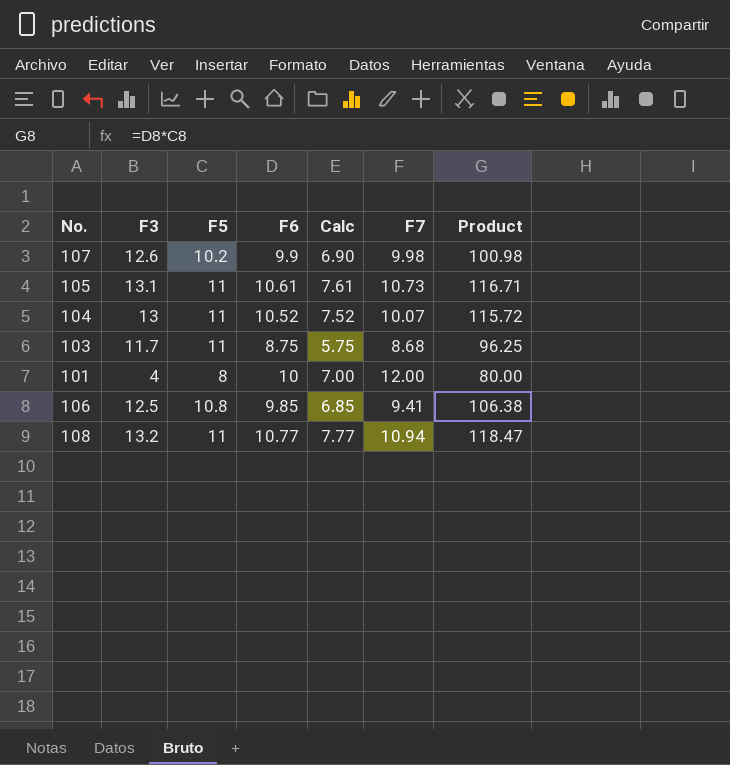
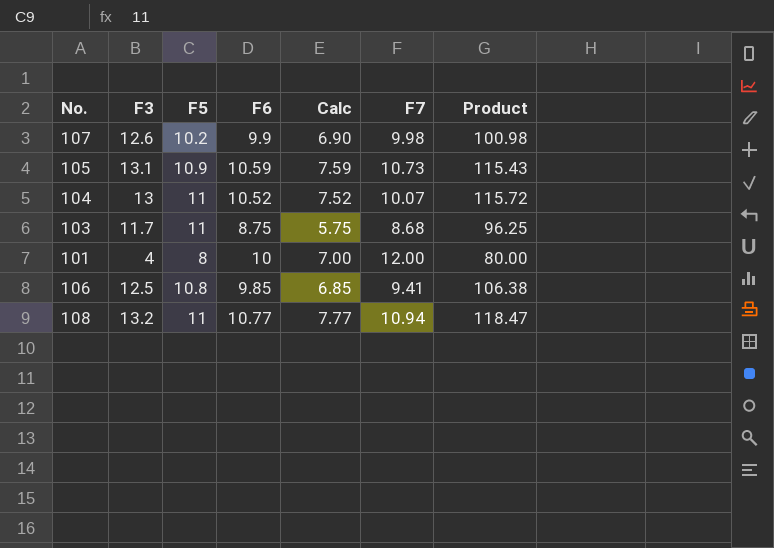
105 | F5: 11 -> 10.9
105 | F6: 10.61 -> 10.59
105 | Calc: 7.61 -> 7.59
105 | Product: 116.71 -> 115.43

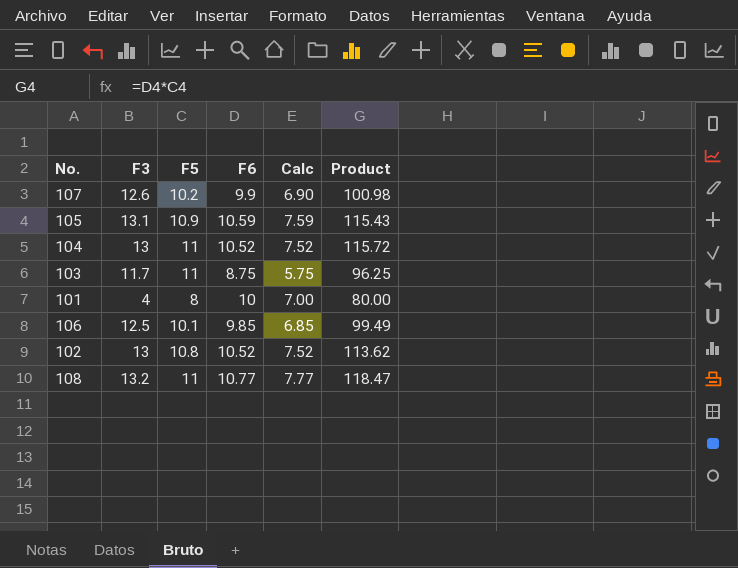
column F7 | position: 6 -> none
106 | F5: 10.8 -> 10.1
106 | Product: 106.38 -> 99.49
row 102: none -> 13 | 10.8 | 10.52 | 7.52 | 113.62

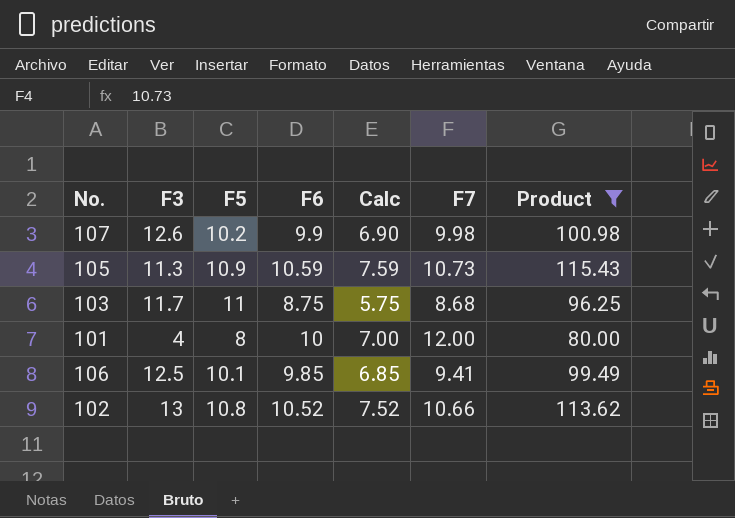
filter: none -> Product <= 115.43
column F7 | position: none -> 6
105 | F3: 13.1 -> 11.3

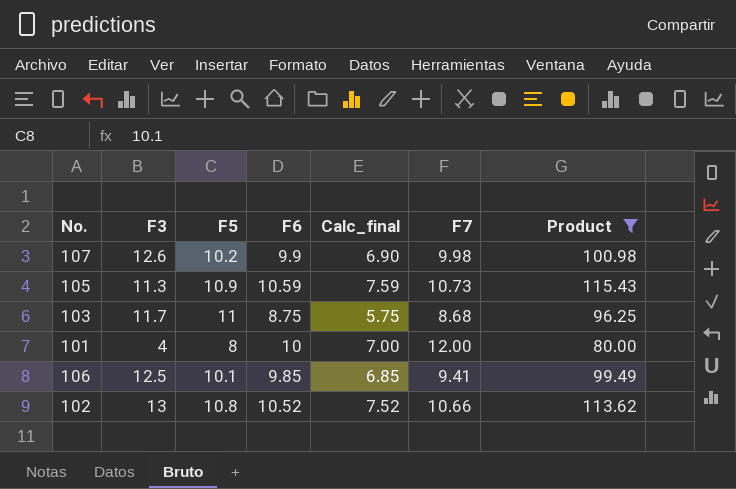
column name: Calc -> Calc_final

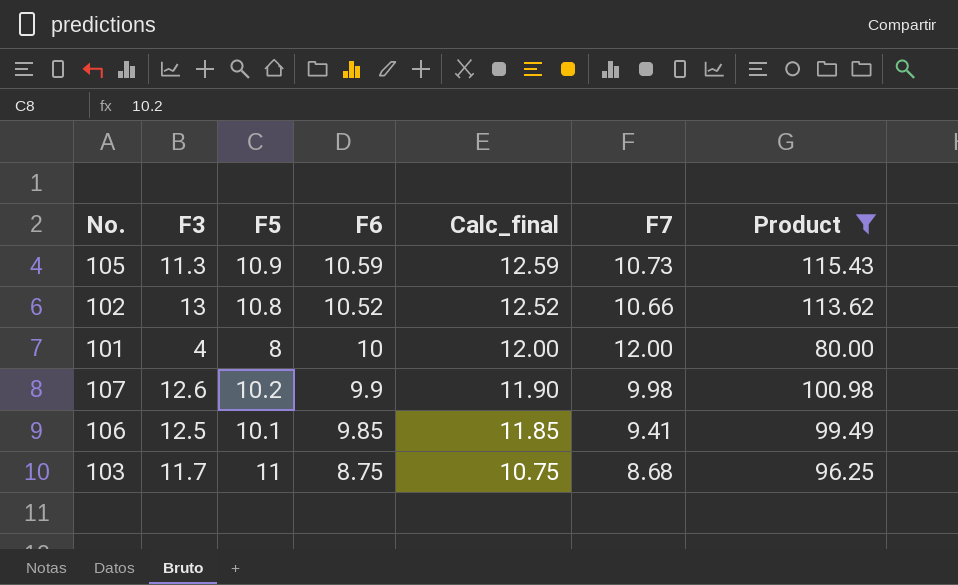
row order: none -> F6 descending
column Calc_final | formula: [F6] - 3 -> [F6] + 2

